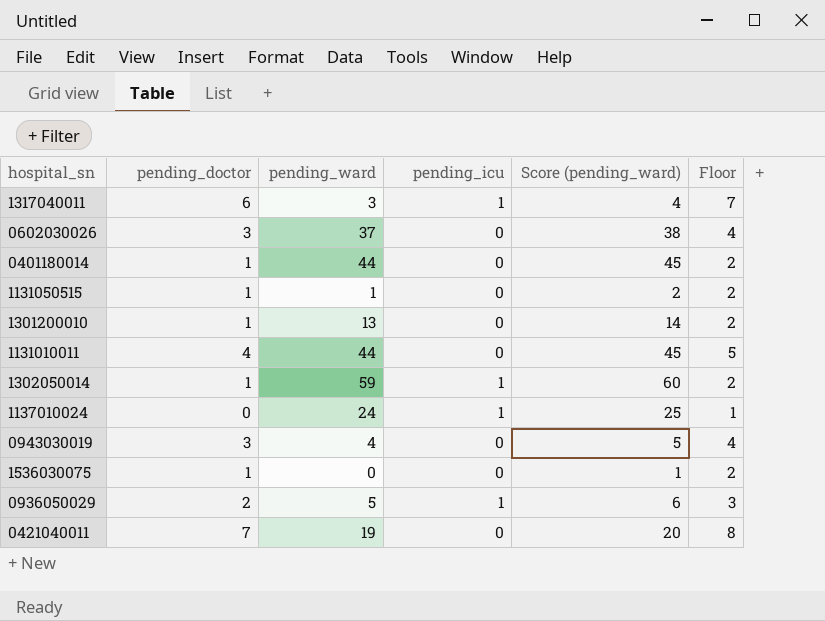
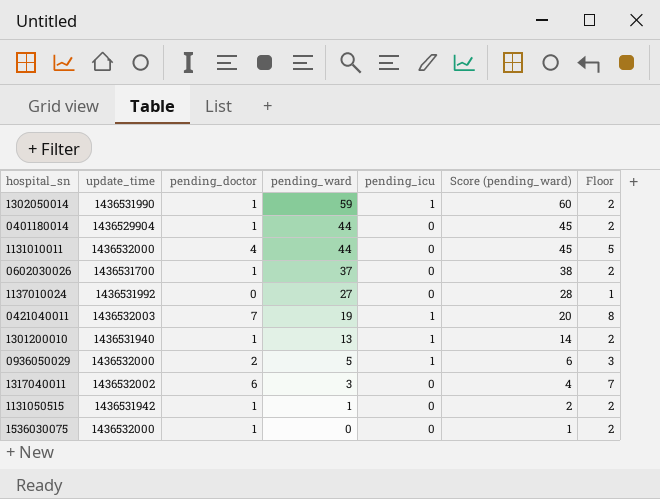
row order: none -> pending_ward descending
column update_time | position: none -> 2
row 0943030019: 3 | 4 | 0 | 5 | 4 -> none
0602030026 | pending_doctor: 3 -> 1
0602030026 | Floor: 4 -> 2
1137010024 | pending_ward: 24 -> 27
1137010024 | pending_icu: 1 -> 0
1137010024 | Score (pending_ward): 25 -> 28
0421040011 | pending_icu: 0 -> 1
1301200010 | pending_icu: 0 -> 1
1317040011 | pending_icu: 1 -> 0

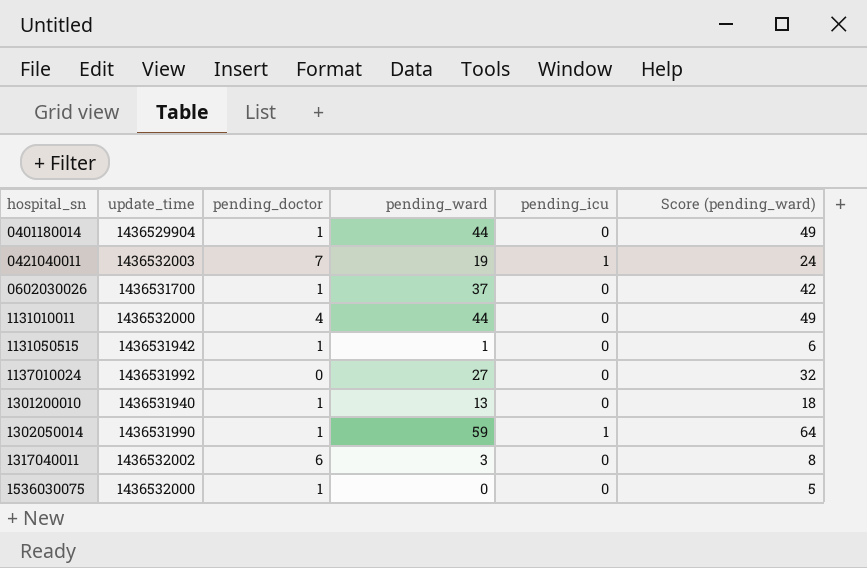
row order: pending_ward descending -> hospital_sn ascending
column Floor | formula: [pending_doctor] + 1 -> none
column Score (pending_ward) | formula: [pending_ward] + 1 -> [pending_ward] + 5
row 0936050029: 1436532000 | 2 | 5 | 1 | 6 | 3 -> none
1301200010 | pending_icu: 1 -> 0

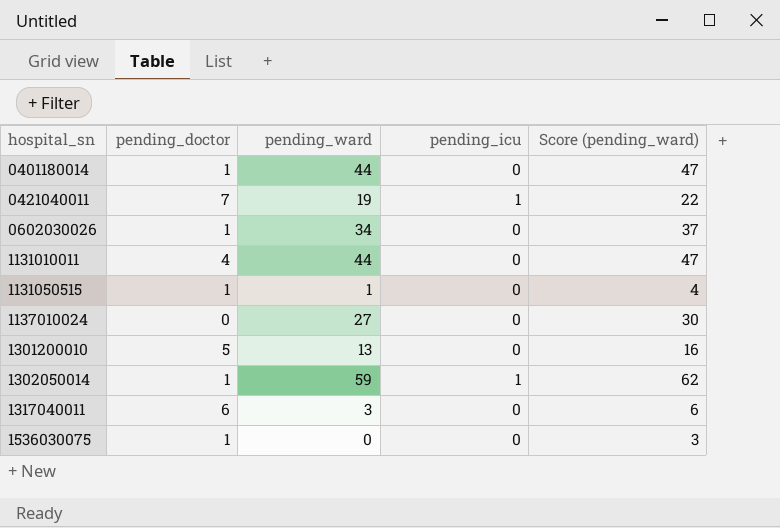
column update_time | position: 2 -> none
column Score (pending_ward) | formula: [pending_ward] + 5 -> [pending_ward] + 3
0602030026 | pending_ward: 37 -> 34
1301200010 | pending_doctor: 1 -> 5

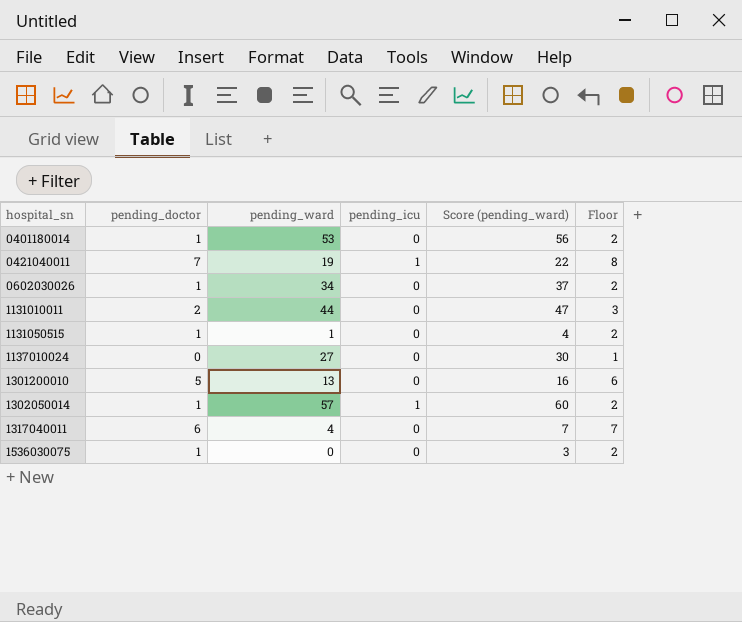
column Floor | formula: none -> [pending_doctor] + 1
0401180014 | pending_ward: 44 -> 53
0401180014 | Score (pending_ward): 47 -> 56
1131010011 | pending_doctor: 4 -> 2
1302050014 | pending_ward: 59 -> 57
1302050014 | Score (pending_ward): 62 -> 60
1317040011 | pending_ward: 3 -> 4
1317040011 | Score (pending_ward): 6 -> 7

